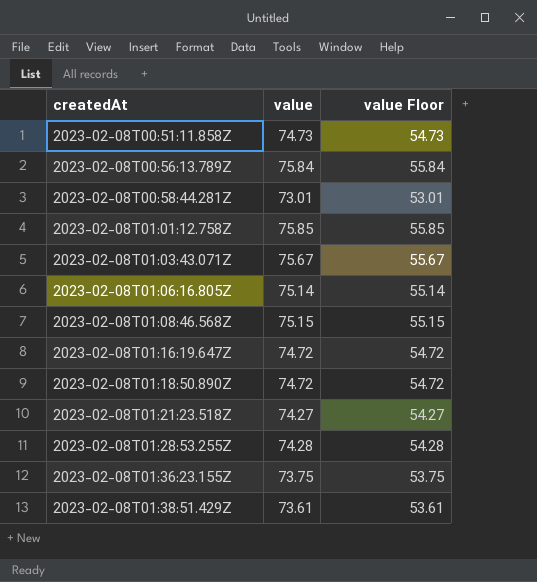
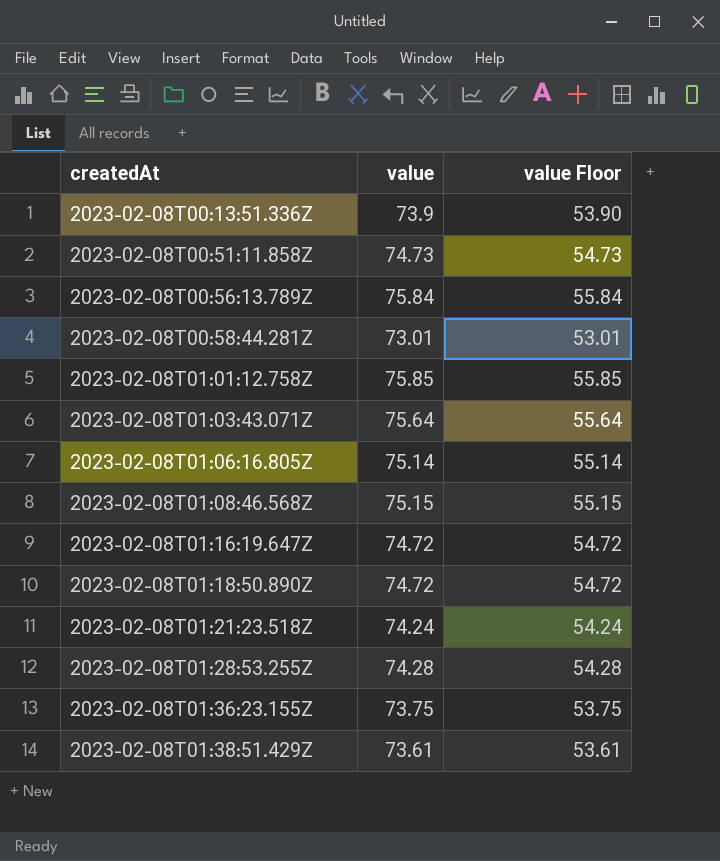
row 2023-02-08T00:13:51.336Z: none -> 73.9 | 53.90
2023-02-08T01:03:43.071Z | value: 75.67 -> 75.64
2023-02-08T01:03:43.071Z | value Floor: 55.67 -> 55.64
2023-02-08T01:21:23.518Z | value: 74.27 -> 74.24
2023-02-08T01:21:23.518Z | value Floor: 54.27 -> 54.24

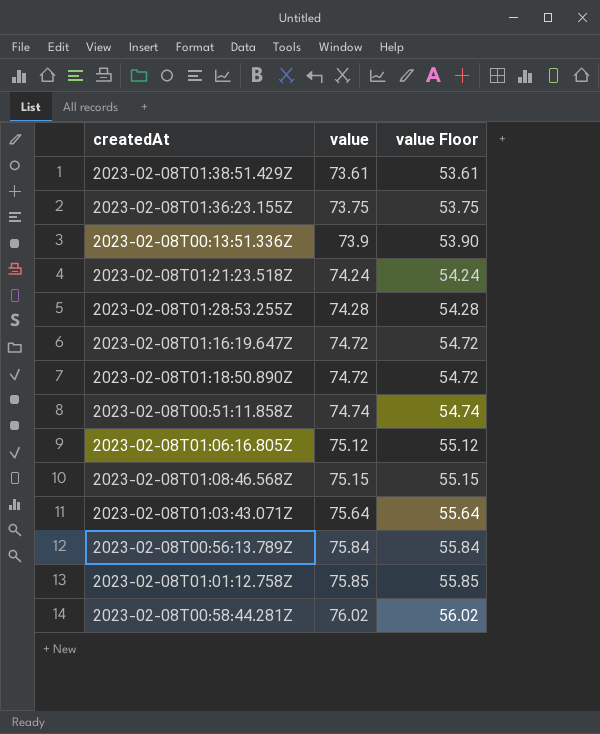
row order: createdAt ascending -> value ascending
2023-02-08T00:51:11.858Z | value: 74.73 -> 74.74
2023-02-08T00:51:11.858Z | value Floor: 54.73 -> 54.74
2023-02-08T01:06:16.805Z | value: 75.14 -> 75.12
2023-02-08T01:06:16.805Z | value Floor: 55.14 -> 55.12
2023-02-08T00:58:44.281Z | value: 73.01 -> 76.02
2023-02-08T00:58:44.281Z | value Floor: 53.01 -> 56.02

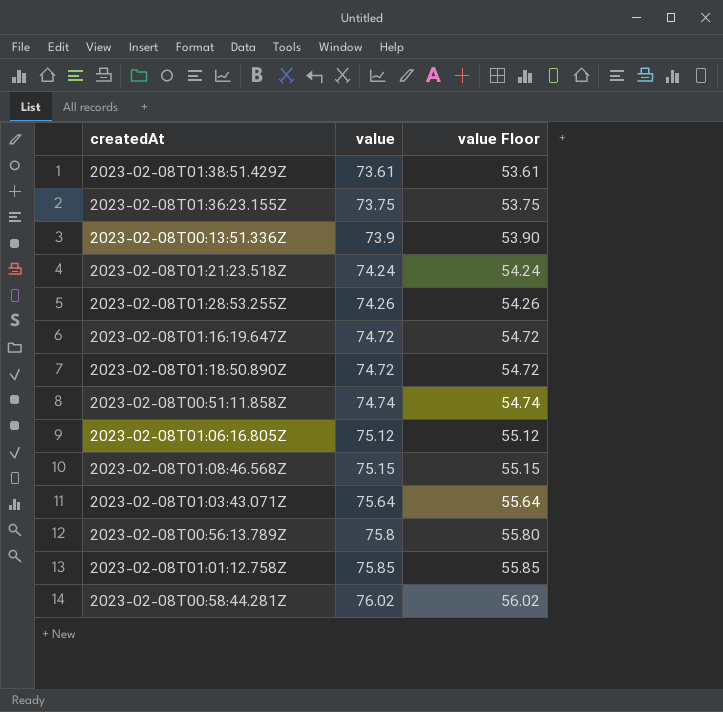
2023-02-08T01:28:53.255Z | value: 74.28 -> 74.26
2023-02-08T01:28:53.255Z | value Floor: 54.28 -> 54.26
2023-02-08T00:56:13.789Z | value: 75.84 -> 75.8
2023-02-08T00:56:13.789Z | value Floor: 55.84 -> 55.80

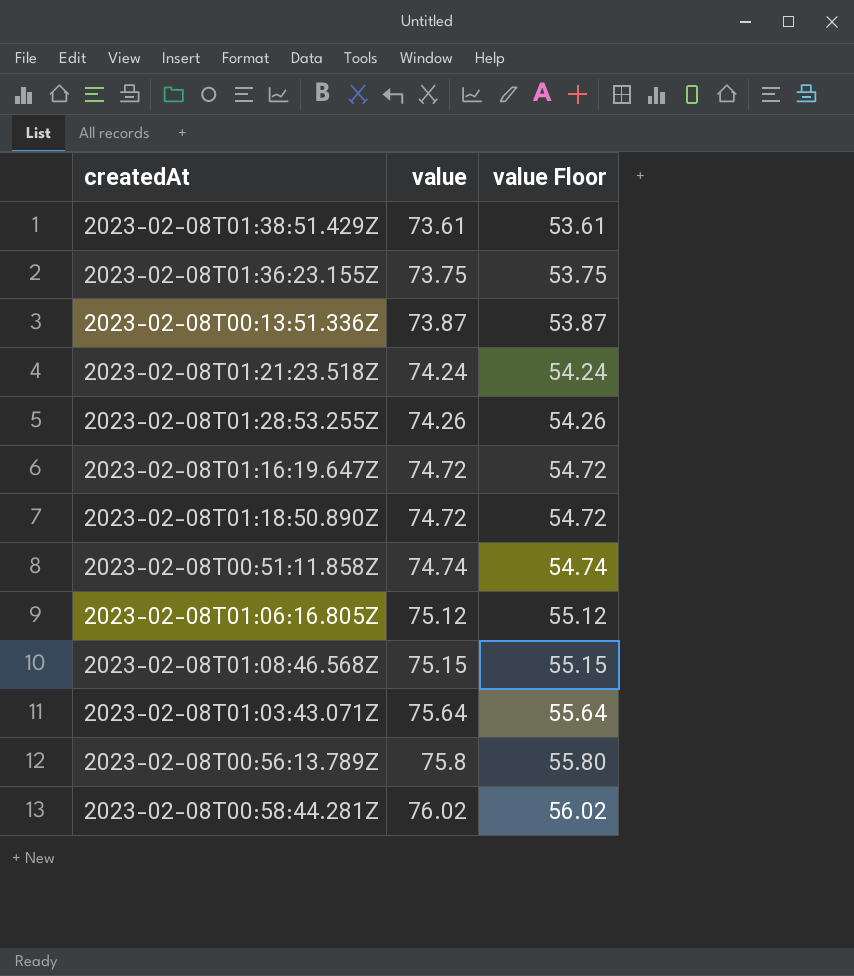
row 2023-02-08T01:01:12.758Z: 75.85 | 55.85 -> none
2023-02-08T00:13:51.336Z | value: 73.9 -> 73.87
2023-02-08T00:13:51.336Z | value Floor: 53.90 -> 53.87

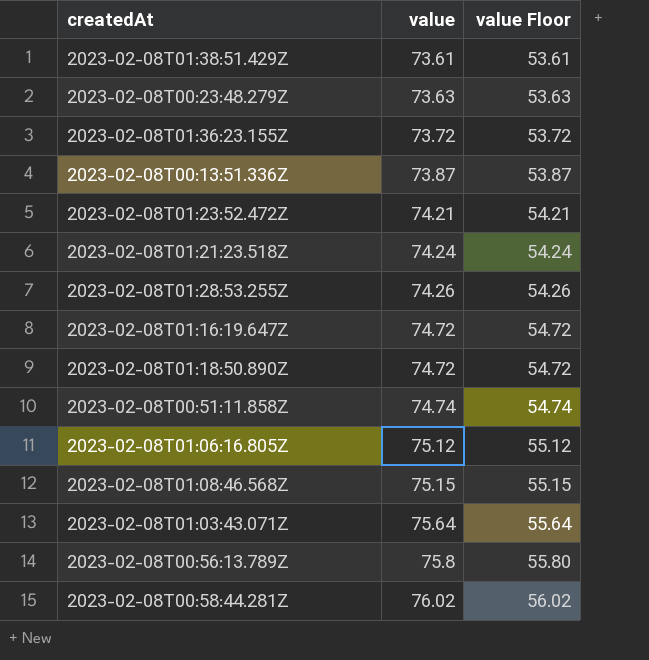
row 2023-02-08T00:23:48.279Z: none -> 73.63 | 53.63
2023-02-08T01:36:23.155Z | value: 73.75 -> 73.72
2023-02-08T01:36:23.155Z | value Floor: 53.75 -> 53.72
row 2023-02-08T01:23:52.472Z: none -> 74.21 | 54.21

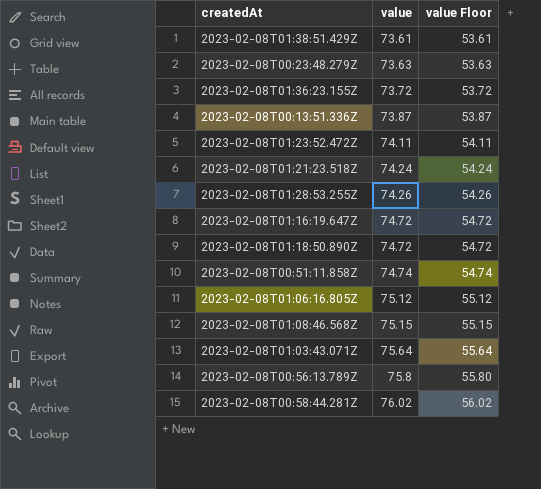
2023-02-08T01:23:52.472Z | value: 74.21 -> 74.11
2023-02-08T01:23:52.472Z | value Floor: 54.21 -> 54.11

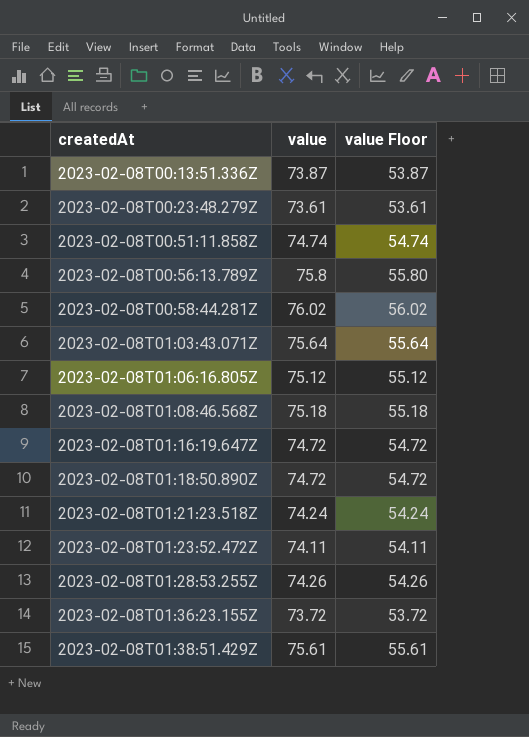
row order: value ascending -> createdAt ascending
2023-02-08T00:23:48.279Z | value: 73.63 -> 73.61
2023-02-08T00:23:48.279Z | value Floor: 53.63 -> 53.61
2023-02-08T01:08:46.568Z | value: 75.15 -> 75.18
2023-02-08T01:08:46.568Z | value Floor: 55.15 -> 55.18
2023-02-08T01:38:51.429Z | value: 73.61 -> 75.61
2023-02-08T01:38:51.429Z | value Floor: 53.61 -> 55.61

